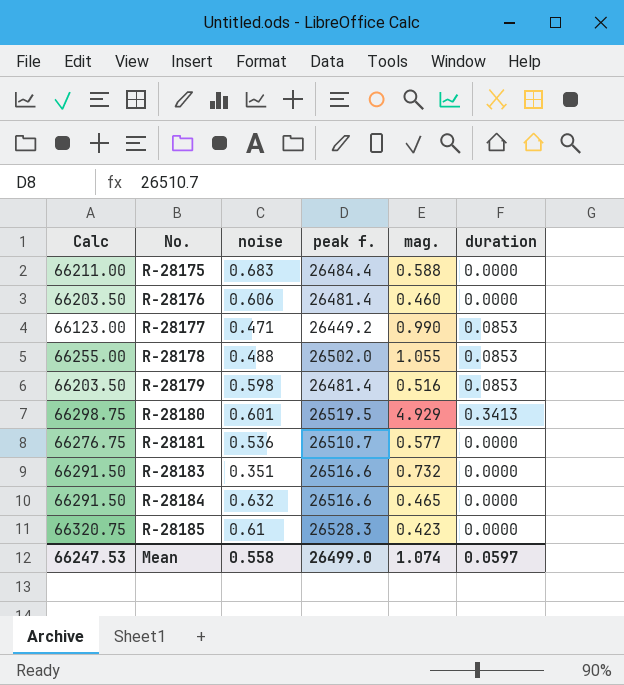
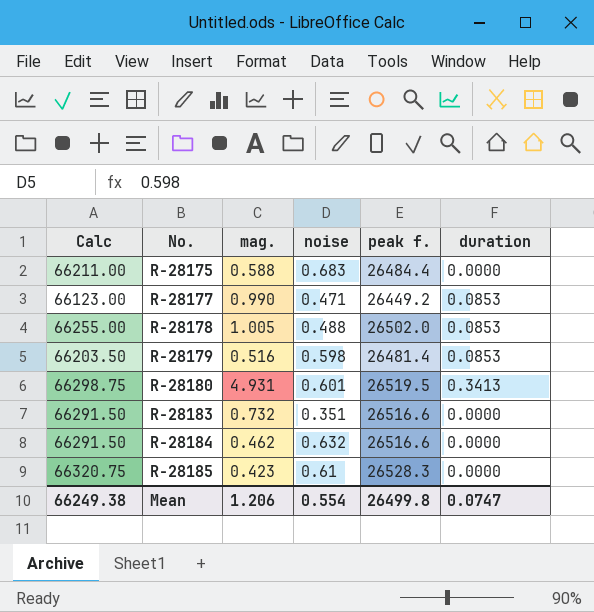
column mag. | position: 5 -> 3
row R-28176: 66203.50 | 0.606 | 26481.4 | 0.460 | 0.0000 -> none
row R-28181: 66276.75 | 0.536 | 26510.7 | 0.577 | 0.0000 -> none
R-28178 | mag.: 1.055 -> 1.005
R-28180 | mag.: 4.929 -> 4.931
R-28184 | mag.: 0.465 -> 0.462
Mean | Calc: 66247.53 -> 66249.38
Mean | mag.: 1.074 -> 1.206
Mean | noise: 0.558 -> 0.554
Mean | peak f.: 26499.0 -> 26499.8
Mean | duration: 0.0597 -> 0.0747

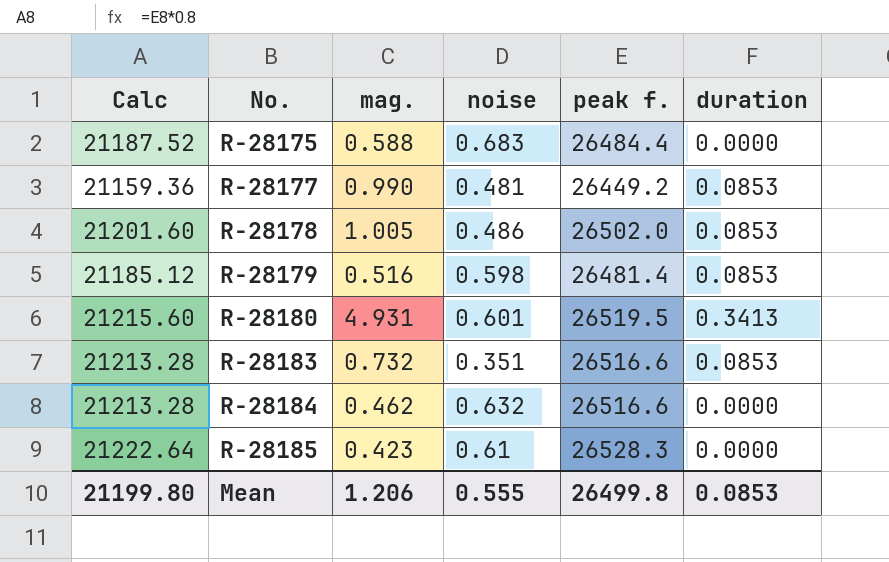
column Calc | formula: [peak f.] * 2.5 -> [peak f.] * 0.8
R-28177 | noise: 0.471 -> 0.481
R-28178 | noise: 0.488 -> 0.486
R-28183 | duration: 0.0000 -> 0.0853
Mean | Calc: 66249.38 -> 21199.80
Mean | noise: 0.554 -> 0.555
Mean | duration: 0.0747 -> 0.0853

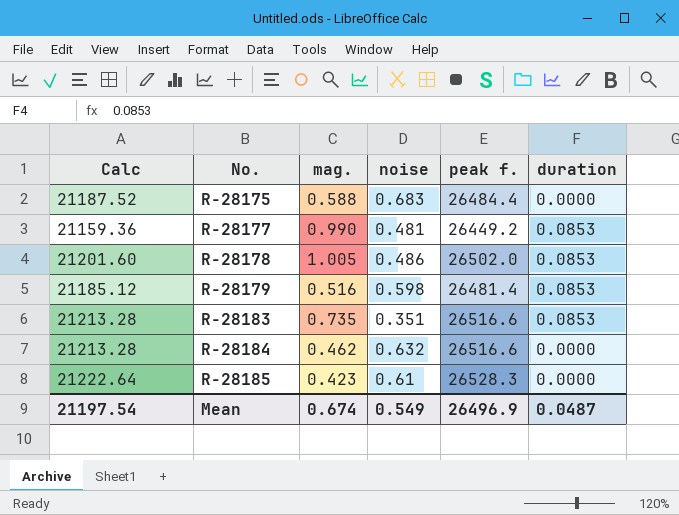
row R-28180: 21215.60 | 4.931 | 0.601 | 26519.5 | 0.3413 -> none
R-28183 | mag.: 0.732 -> 0.735
Mean | Calc: 21199.80 -> 21197.54
Mean | mag.: 1.206 -> 0.674
Mean | noise: 0.555 -> 0.549
Mean | peak f.: 26499.8 -> 26496.9
Mean | duration: 0.0853 -> 0.0487

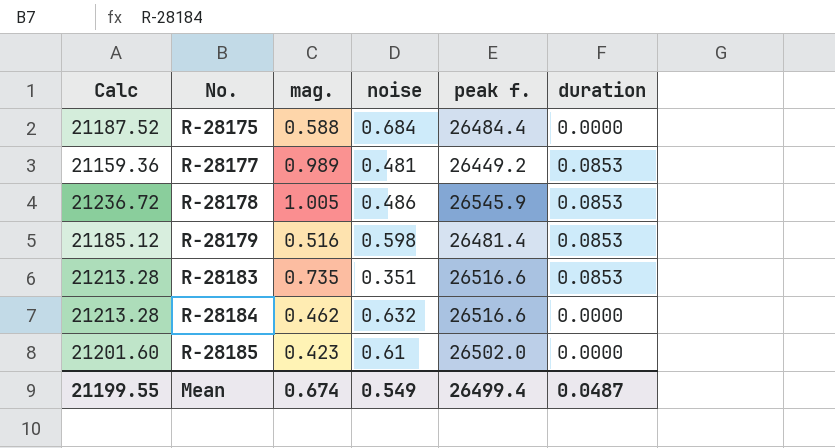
R-28175 | noise: 0.683 -> 0.684
R-28177 | mag.: 0.990 -> 0.989
R-28178 | Calc: 21201.60 -> 21236.72
R-28178 | peak f.: 26502.0 -> 26545.9
R-28185 | Calc: 21222.64 -> 21201.60
R-28185 | peak f.: 26528.3 -> 26502.0
Mean | Calc: 21197.54 -> 21199.55
Mean | peak f.: 26496.9 -> 26499.4

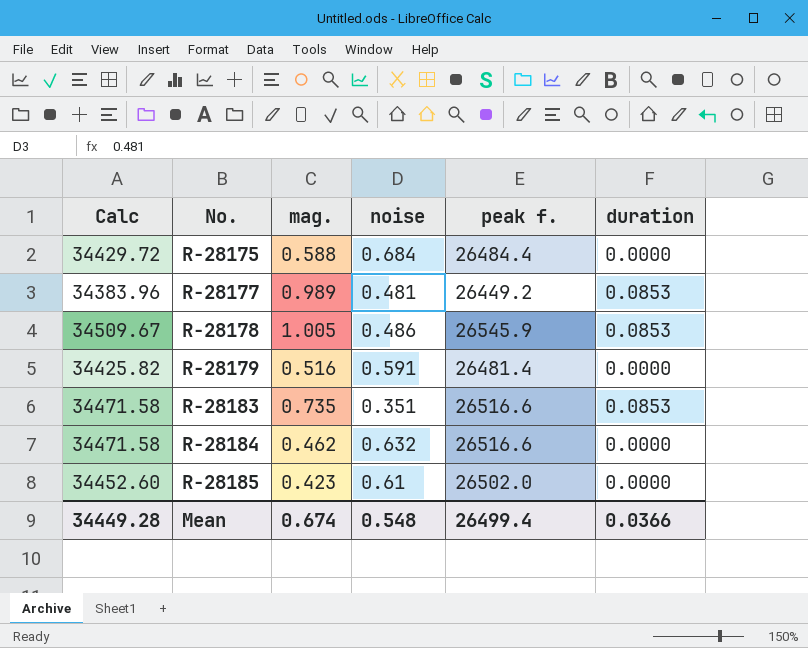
column Calc | formula: [peak f.] * 0.8 -> [peak f.] * 1.3
R-28179 | noise: 0.598 -> 0.591
R-28179 | duration: 0.0853 -> 0.0000
Mean | Calc: 21199.55 -> 34449.28
Mean | noise: 0.549 -> 0.548
Mean | duration: 0.0487 -> 0.0366

